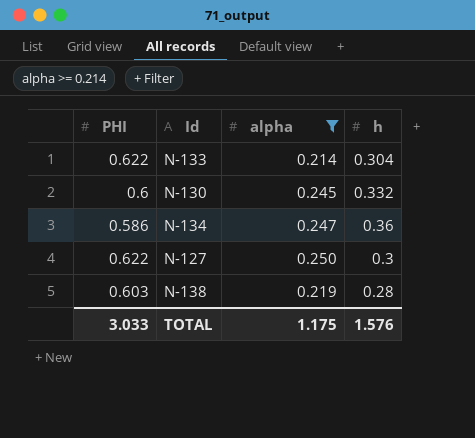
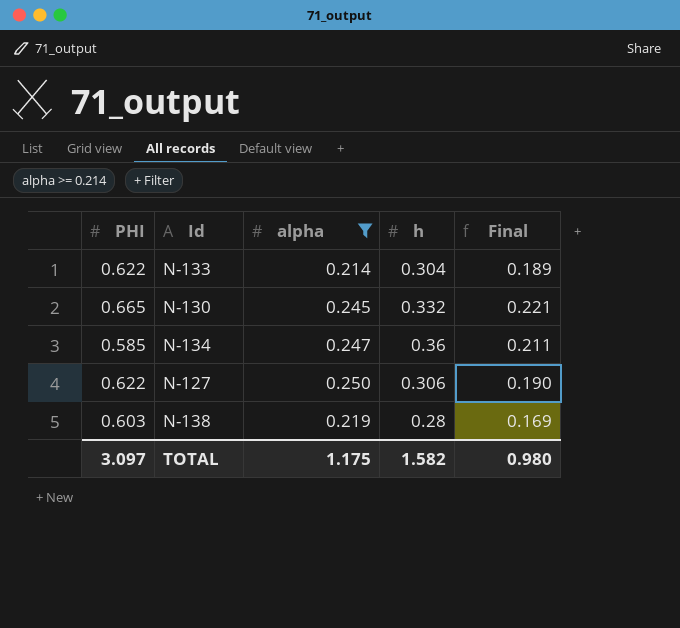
column Final | formula: none -> [PHI] * [h]
N-130 | PHI: 0.6 -> 0.665
N-134 | PHI: 0.586 -> 0.585
N-127 | h: 0.3 -> 0.306
TOTAL | PHI: 3.033 -> 3.097
TOTAL | h: 1.576 -> 1.582

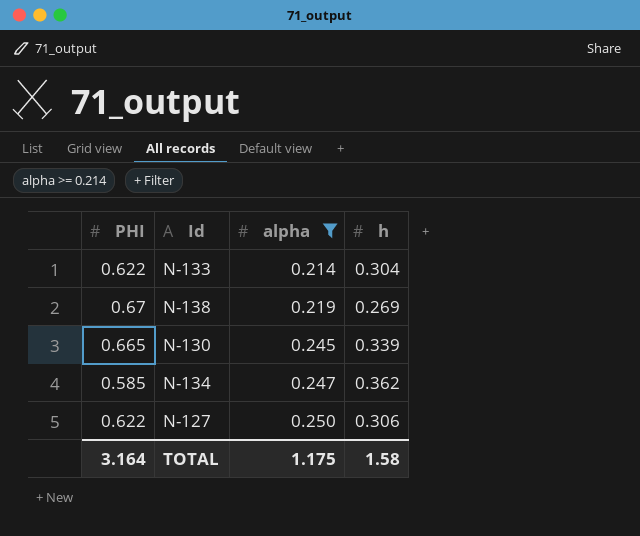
row order: none -> alpha ascending
column Final | formula: [PHI] * [h] -> none
N-138 | PHI: 0.603 -> 0.67
N-138 | h: 0.28 -> 0.269
N-130 | h: 0.332 -> 0.339
N-134 | h: 0.36 -> 0.362
TOTAL | PHI: 3.097 -> 3.164
TOTAL | h: 1.582 -> 1.58

